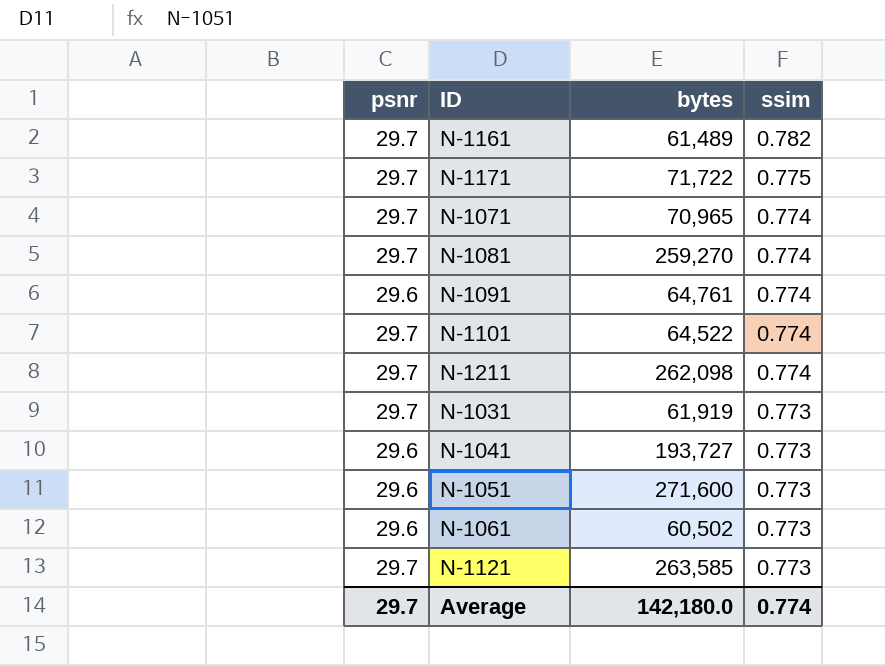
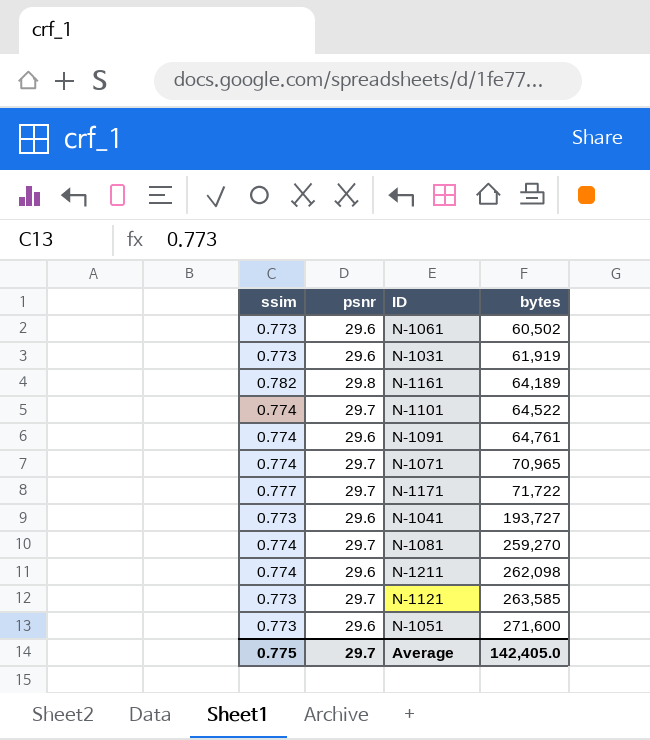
row order: ssim descending -> bytes ascending
column ssim | position: 4 -> 1
N-1031 | psnr: 29.7 -> 29.6
N-1161 | psnr: 29.7 -> 29.8
N-1161 | bytes: 61,489 -> 64,189
N-1171 | ssim: 0.775 -> 0.777
N-1211 | psnr: 29.7 -> 29.6
Average | ssim: 0.774 -> 0.775
Average | bytes: 142,180.0 -> 142,405.0

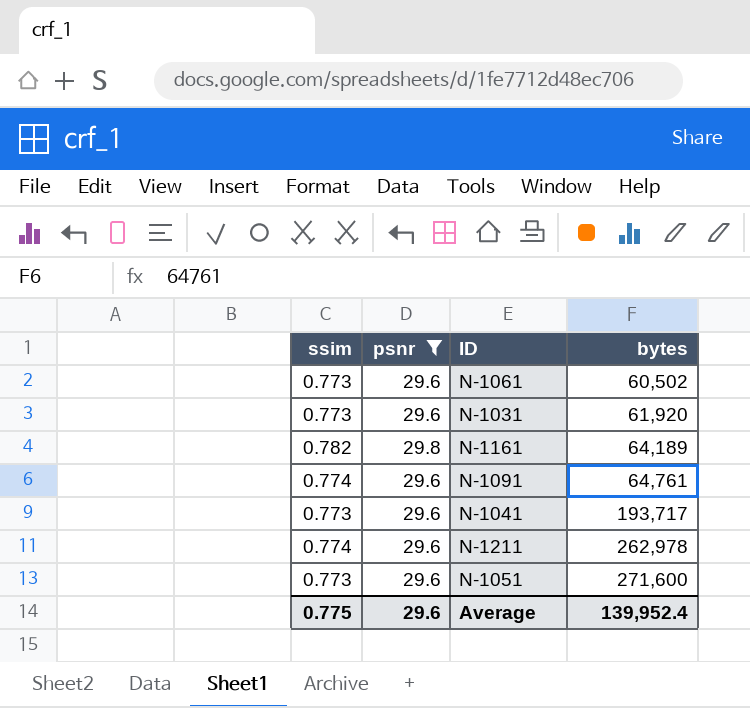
filter: none -> psnr != 29.7
N-1031 | bytes: 61,919 -> 61,920
N-1041 | bytes: 193,727 -> 193,717
N-1211 | bytes: 262,098 -> 262,978
Average | psnr: 29.7 -> 29.6
Average | bytes: 142,405.0 -> 139,952.4

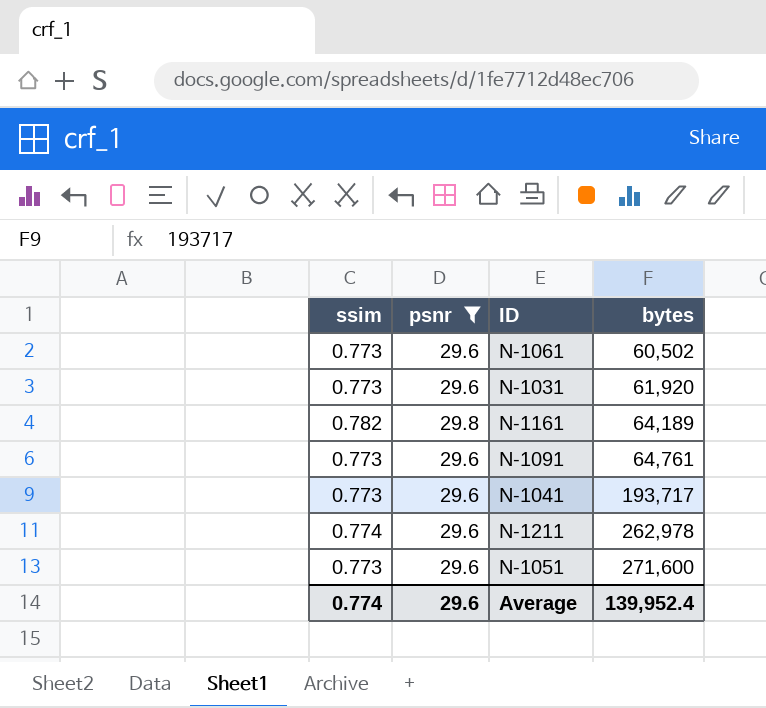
N-1091 | ssim: 0.774 -> 0.773
Average | ssim: 0.775 -> 0.774

